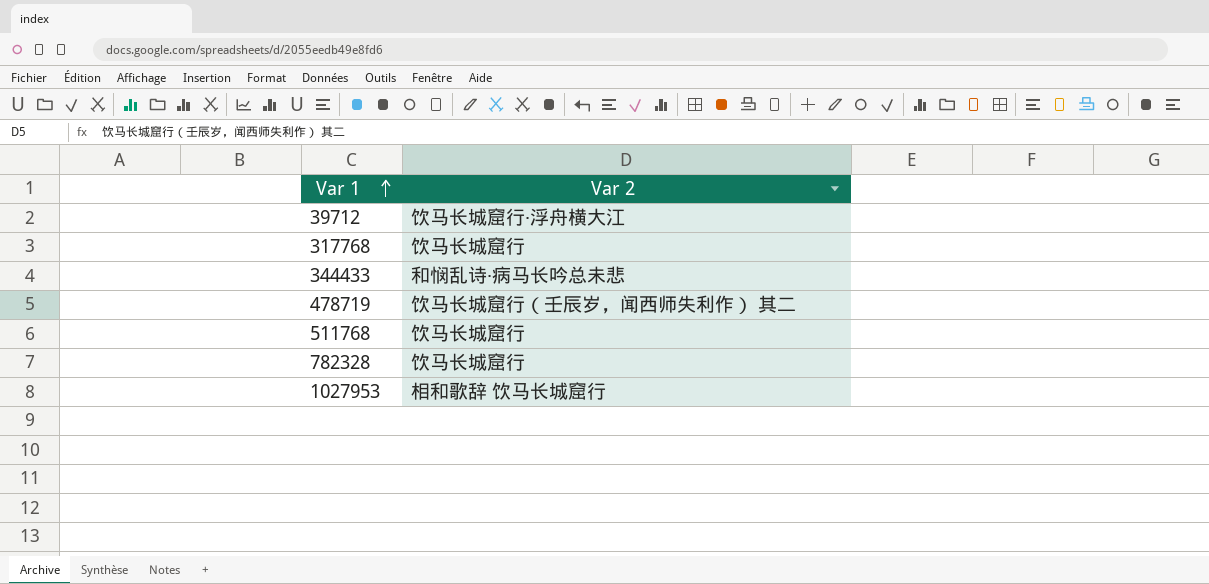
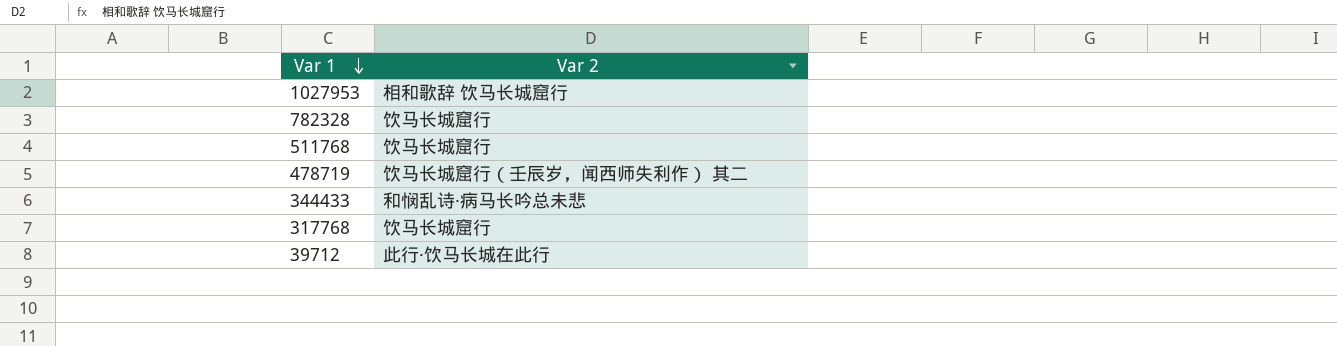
row order: Var 1 ascending -> Var 1 descending
39712 | Var 2: 饮马长城窟行·浮舟横大江 -> 此行·饮马长城在此行

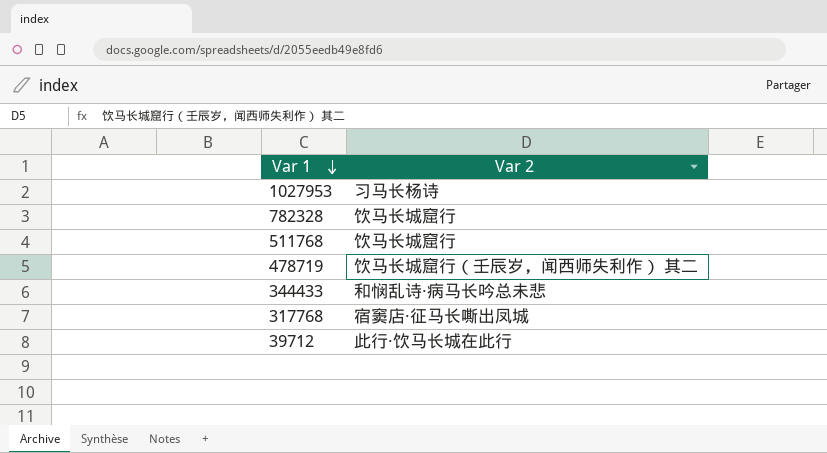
1027953 | Var 2: 相和歌辞 饮马长城窟行 -> 习马长杨诗
317768 | Var 2: 饮马长城窟行 -> 宿窦店·征马长嘶出凤城

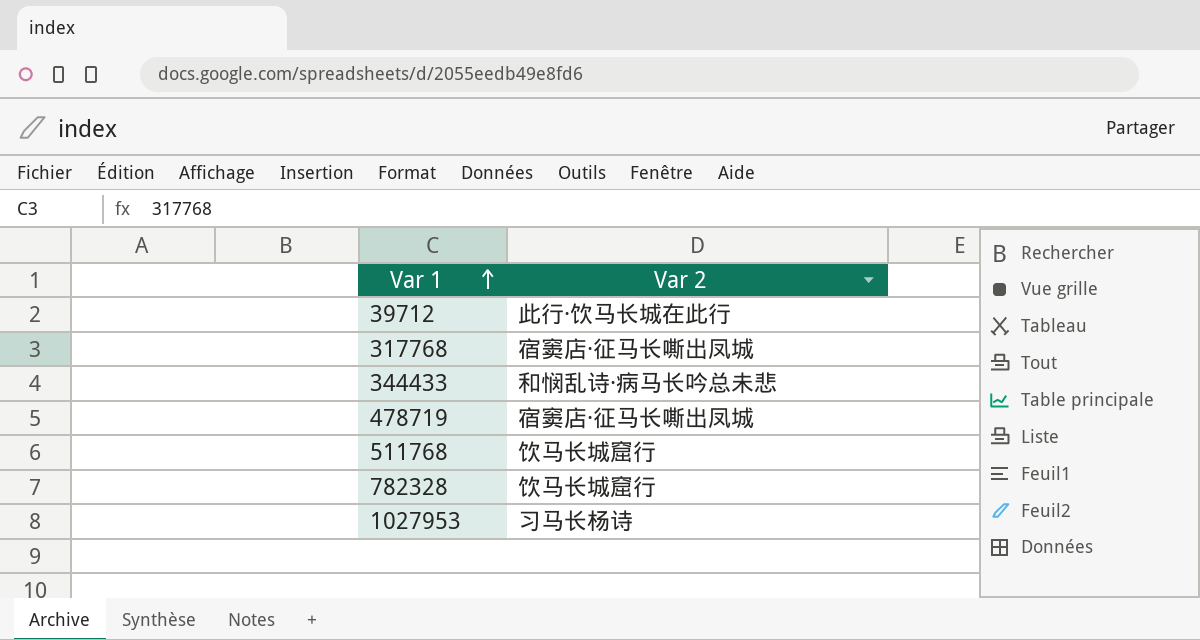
row order: Var 1 descending -> Var 1 ascending
478719 | Var 2: 饮马长城窟行（壬辰岁，闻西师失利作） 其二 -> 宿窦店·征马长嘶出凤城

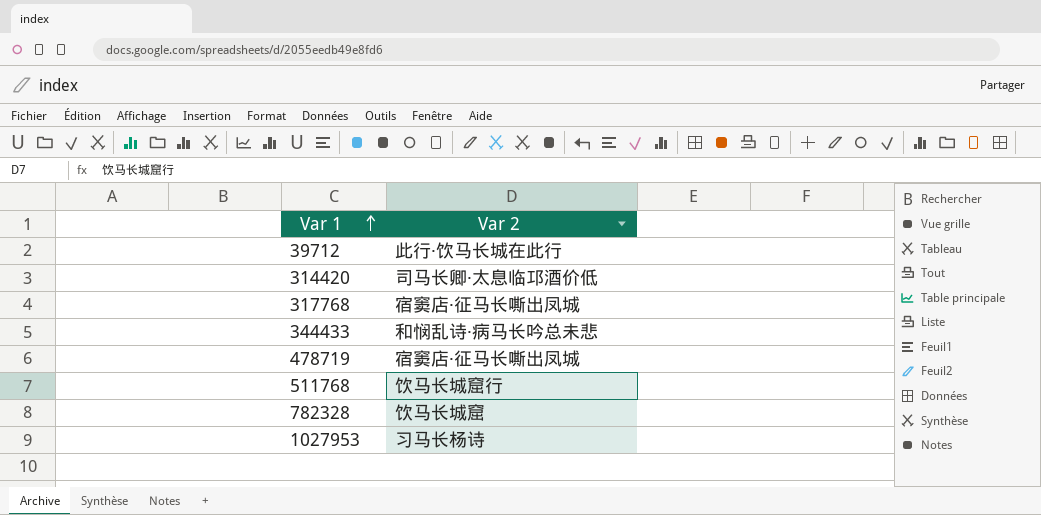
row 314420: none -> 司马长卿·太息临邛酒价低
782328 | Var 2: 饮马长城窟行 -> 饮马长城窟

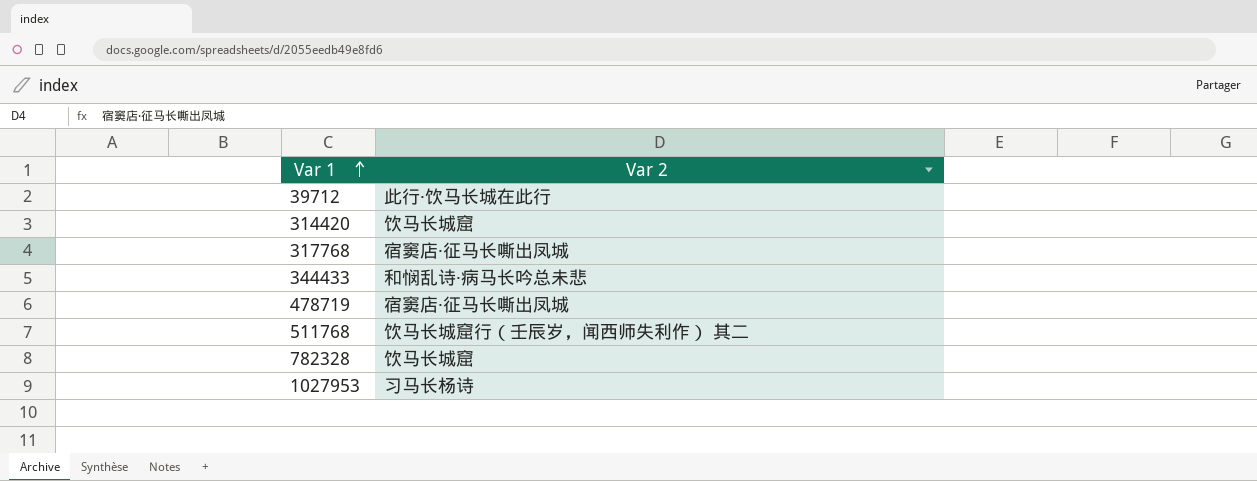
314420 | Var 2: 司马长卿·太息临邛酒价低 -> 饮马长城窟
511768 | Var 2: 饮马长城窟行 -> 饮马长城窟行（壬辰岁，闻西师失利作） 其二

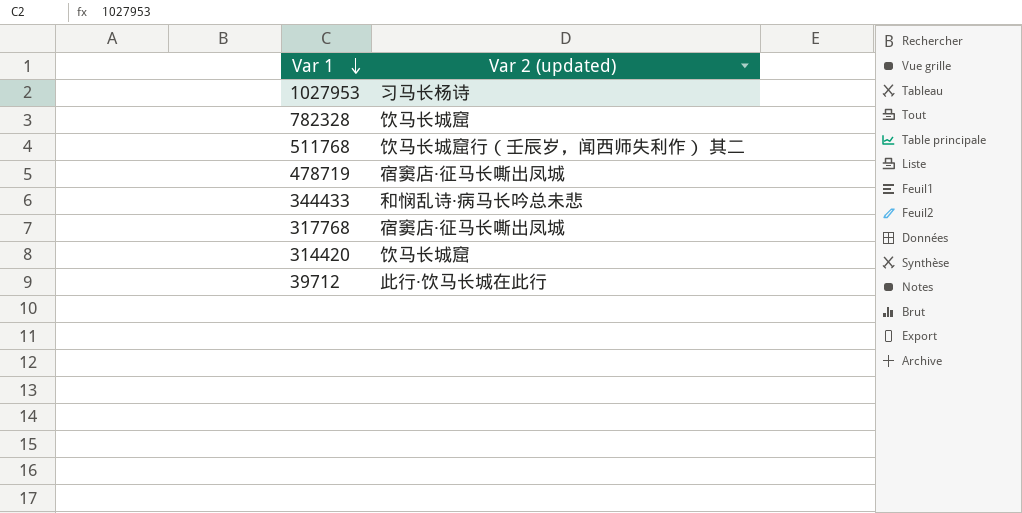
row order: Var 1 ascending -> Var 1 descending
column name: Var 2 -> Var 2 (updated)

